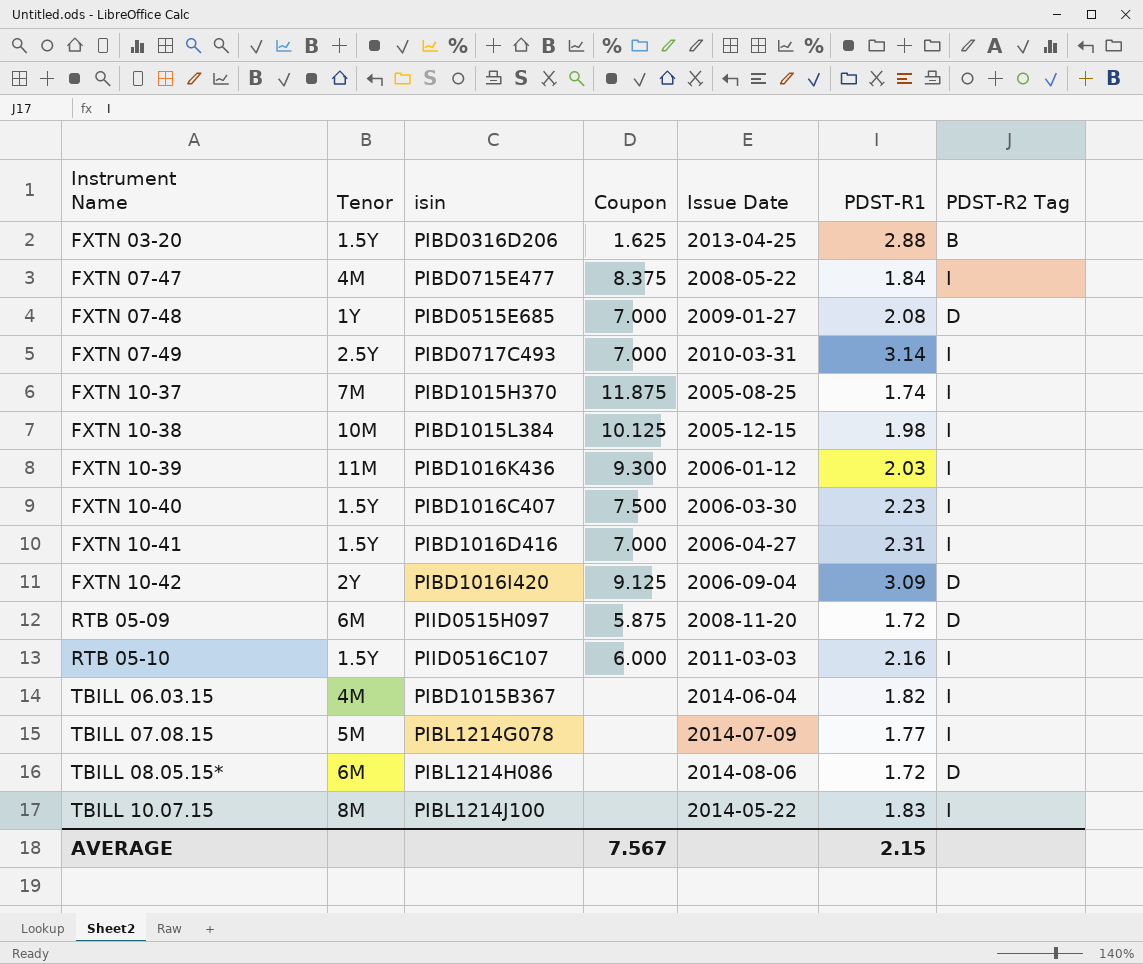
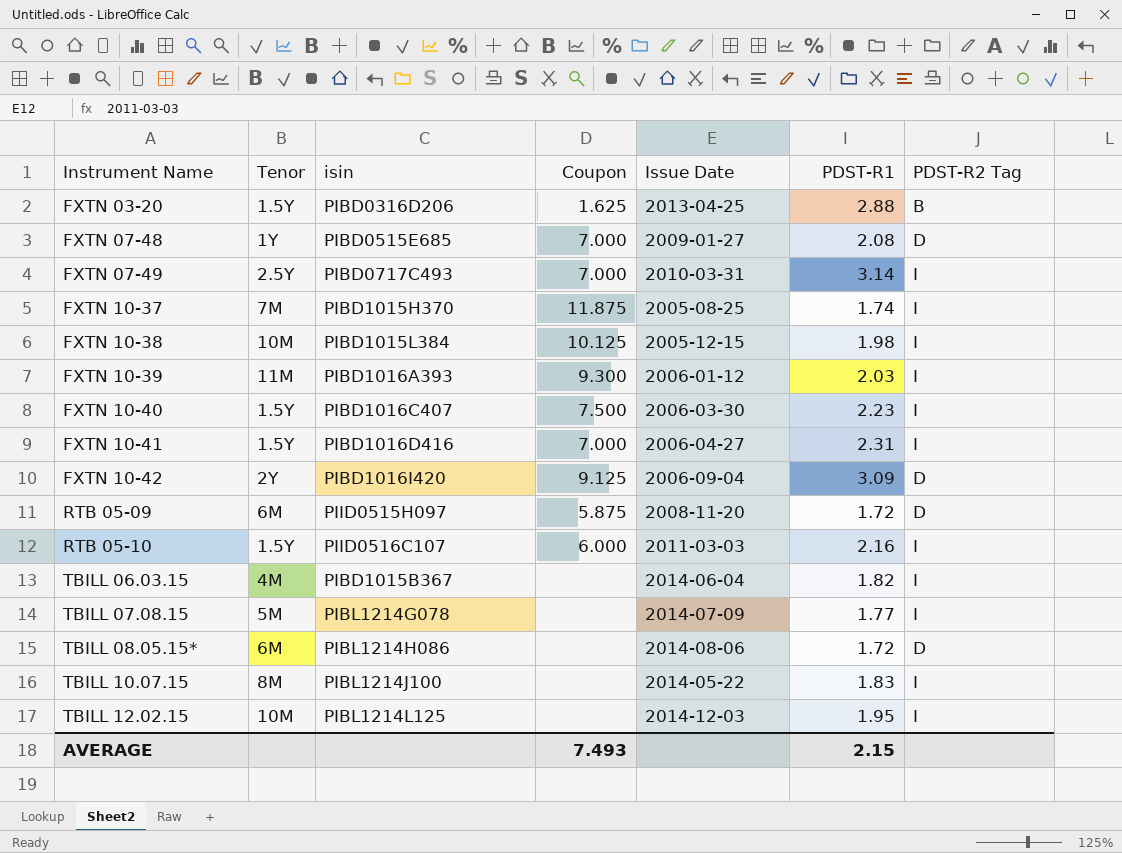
row FXTN 07-47: 4M | PIBD0715E477 | 8.375 | 2008-05-22 | 1.84 | I -> none
FXTN 10-39 | isin: PIBD1016K436 -> PIBD1016A393
row TBILL 12.02.15: none -> 10M | PIBL1214L125 | none | 2014-12-03 | 1.95 | I
AVERAGE | Coupon: 7.567 -> 7.493

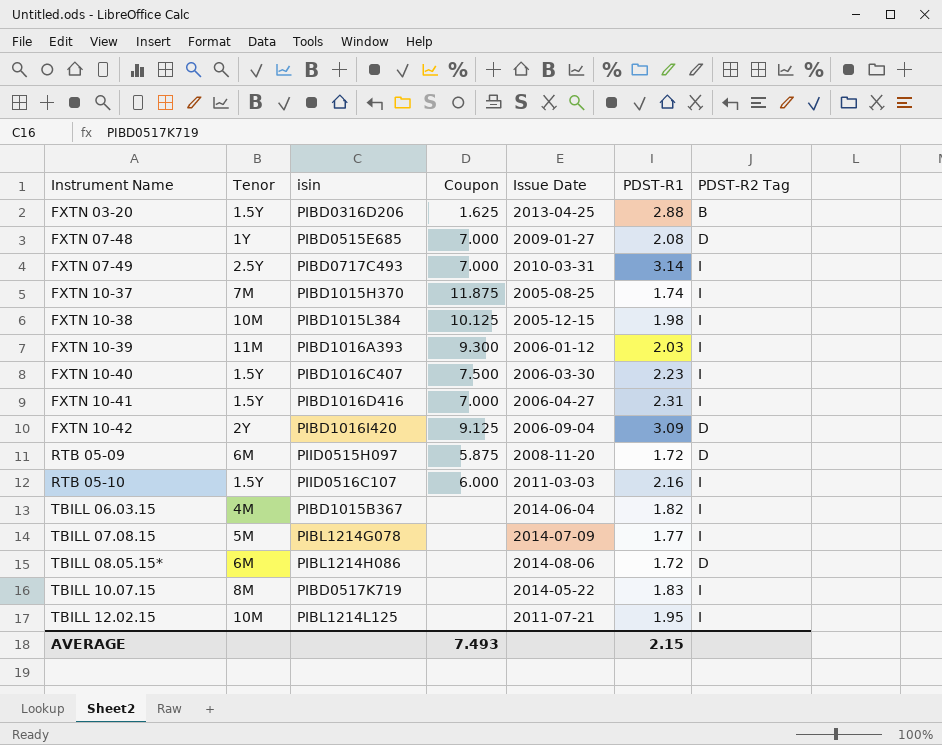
TBILL 10.07.15 | isin: PIBL1214J100 -> PIBD0517K719
TBILL 12.02.15 | Issue Date: 2014-12-03 -> 2011-07-21

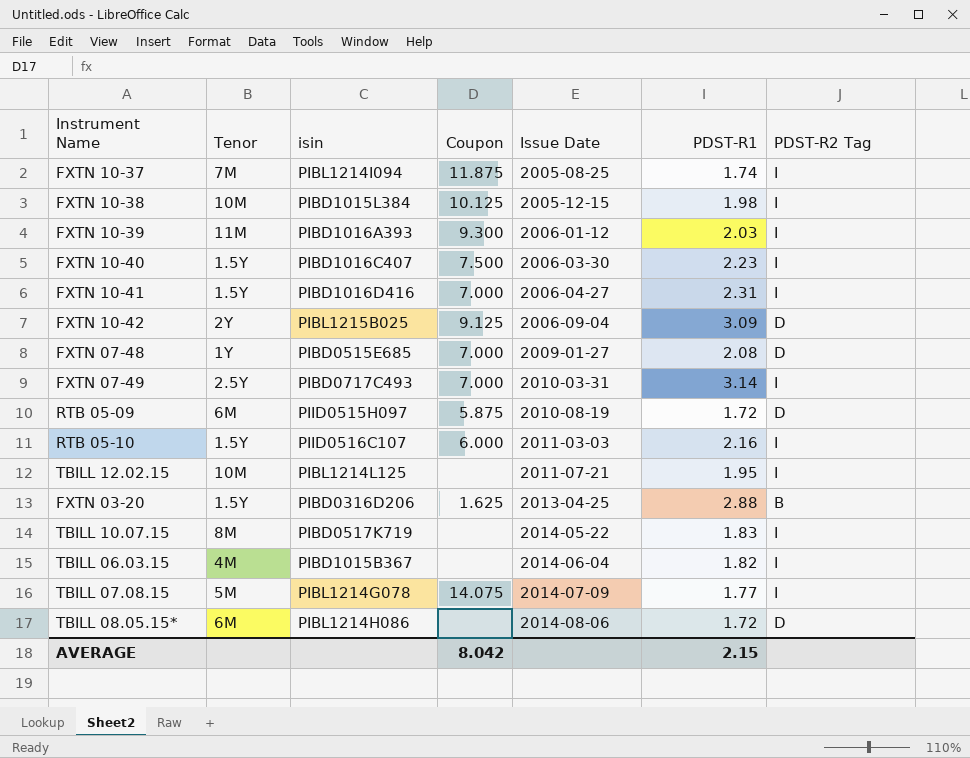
row order: Instrument Name ascending -> Issue Date ascending
FXTN 10-37 | isin: PIBD1015H370 -> PIBL1214I094
FXTN 10-42 | isin: PIBD1016I420 -> PIBL1215B025
RTB 05-09 | Issue Date: 2008-11-20 -> 2010-08-19
TBILL 07.08.15 | Coupon: none -> 14.075
AVERAGE | Coupon: 7.493 -> 8.042

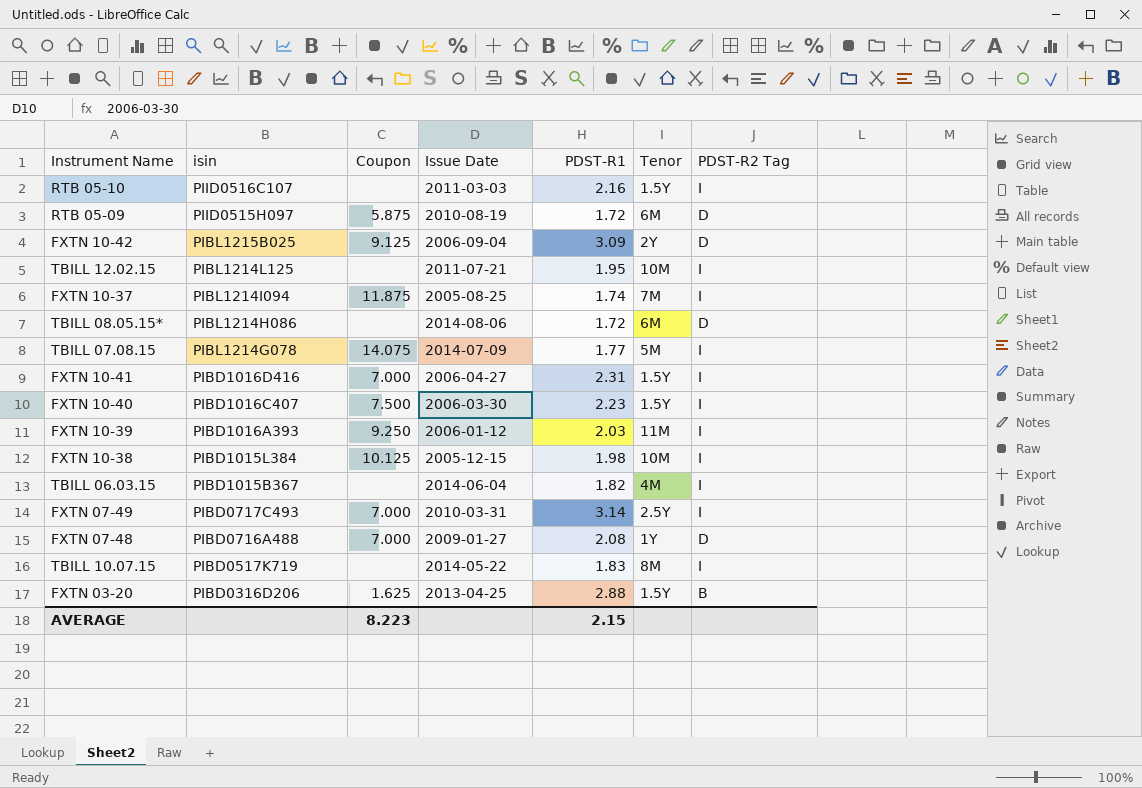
row order: Issue Date ascending -> isin descending
column Tenor | position: 2 -> 6
RTB 05-10 | Coupon: 6.000 -> none
FXTN 10-39 | Coupon: 9.300 -> 9.250
FXTN 07-48 | isin: PIBD0515E685 -> PIBD0716A488
AVERAGE | Coupon: 8.042 -> 8.223

